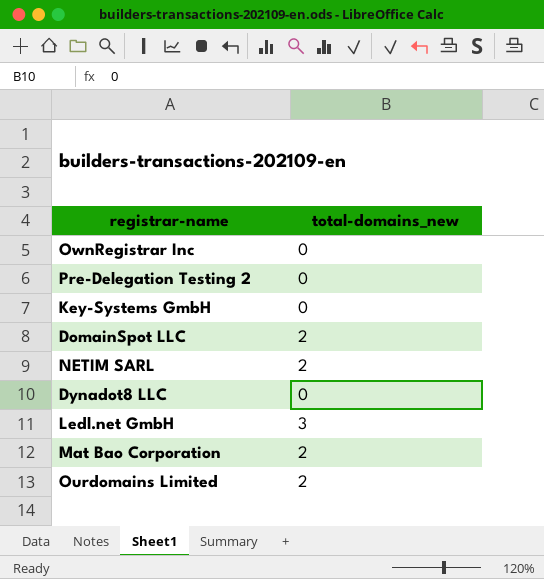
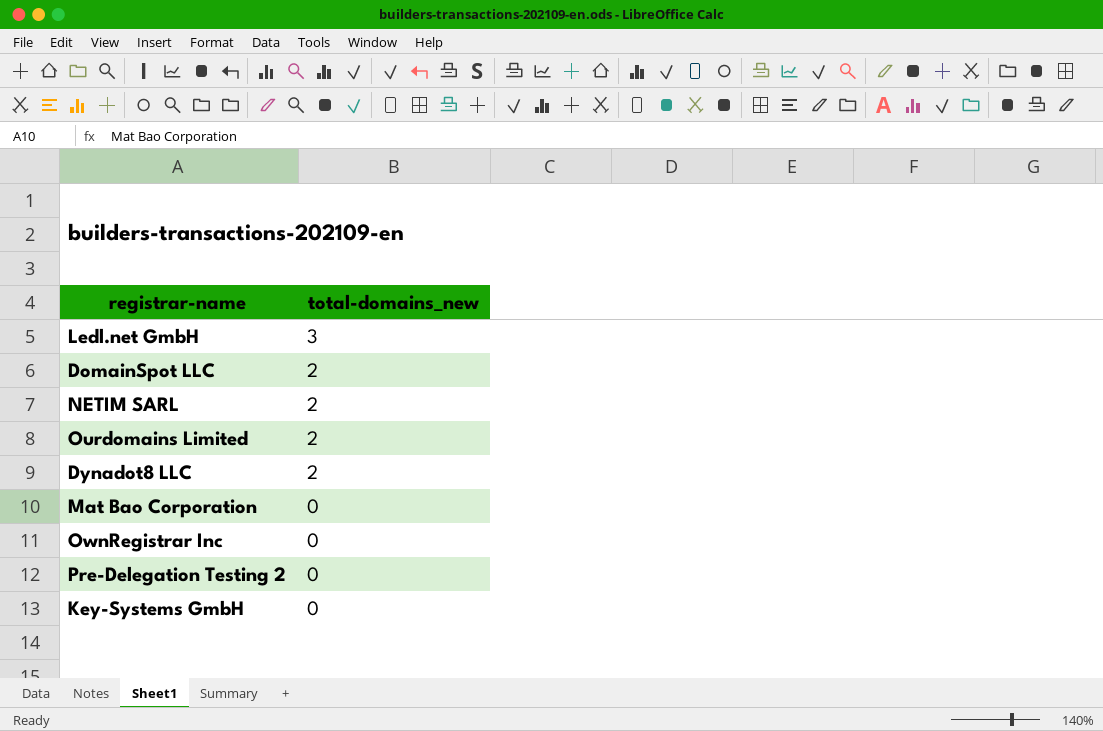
row order: none -> total-domains_new descending
Dynadot8 LLC | total-domains_new: 0 -> 2
Mat Bao Corporation | total-domains_new: 2 -> 0

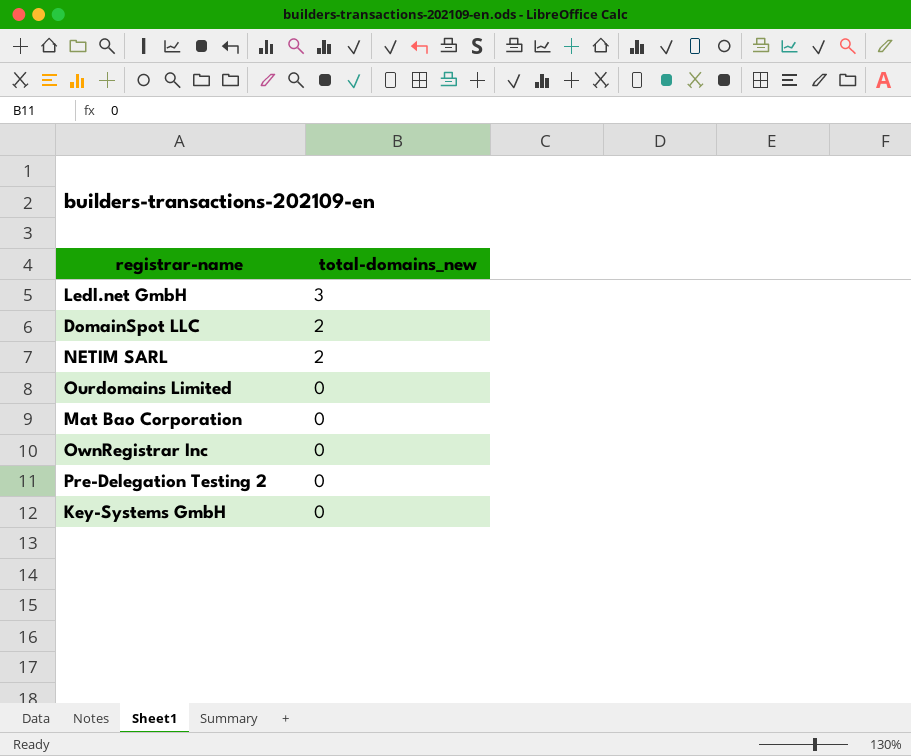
row Dynadot8 LLC: 2 -> none
Ourdomains Limited | total-domains_new: 2 -> 0

